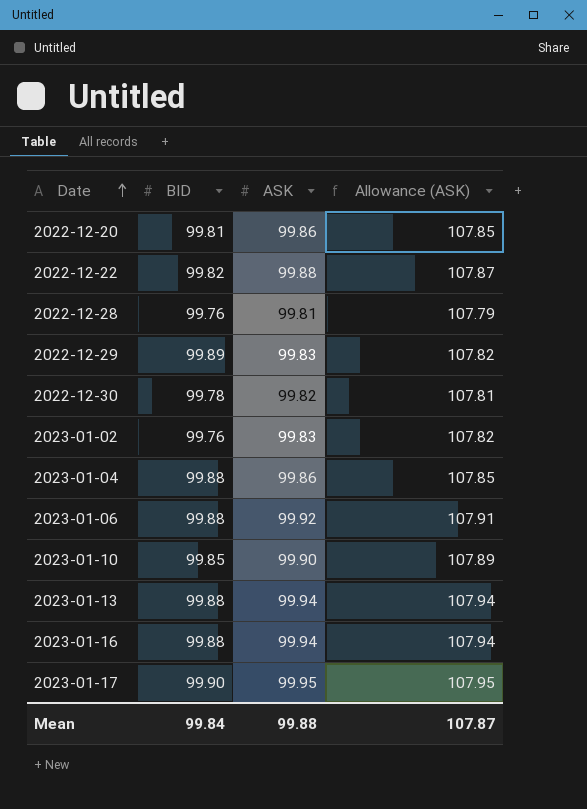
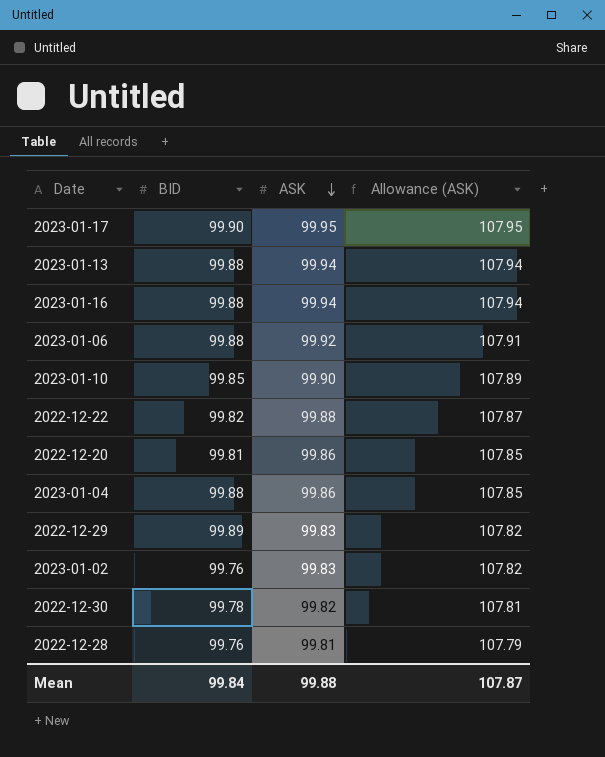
row order: Date ascending -> ASK descending

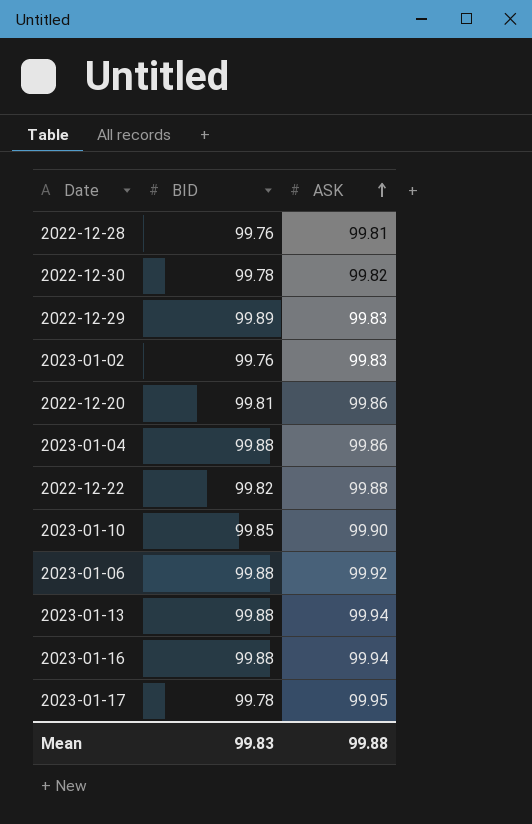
row order: ASK descending -> ASK ascending
column Allowance (ASK) | formula: [ASK] * 1.08 -> none
2023-01-17 | BID: 99.90 -> 99.78
Mean | BID: 99.84 -> 99.83

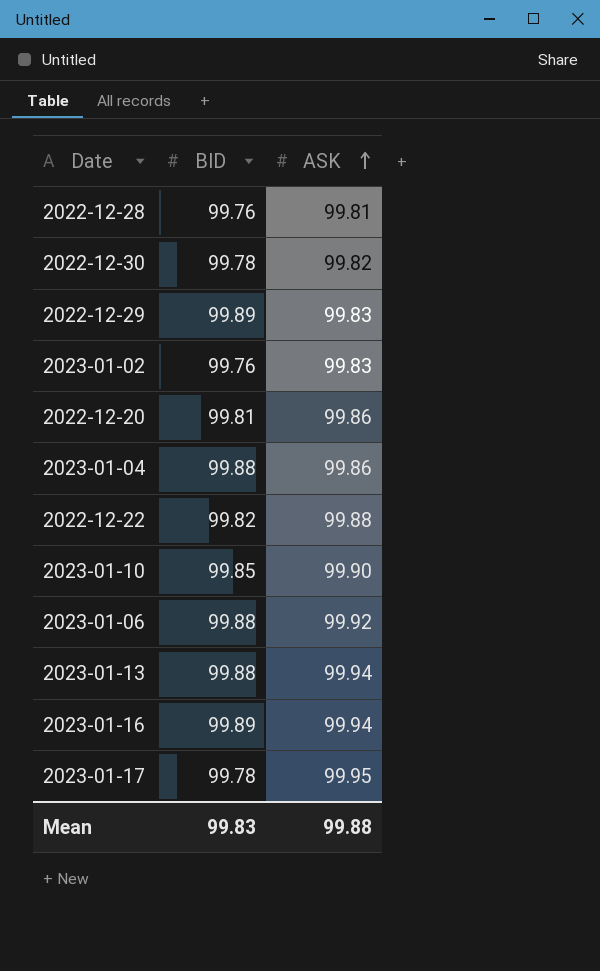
2023-01-16 | BID: 99.88 -> 99.89

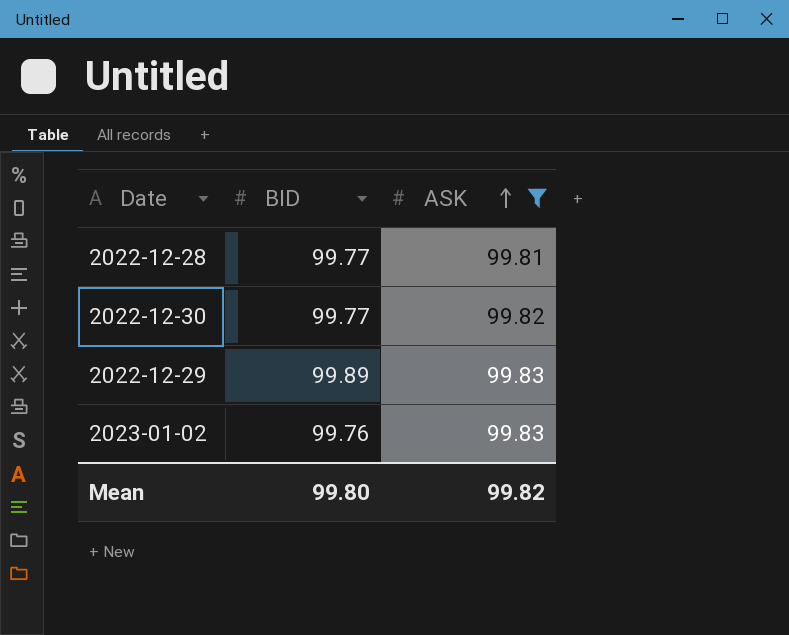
filter: none -> ASK <= 99.83
2022-12-28 | BID: 99.76 -> 99.77
2022-12-30 | BID: 99.78 -> 99.77
Mean | BID: 99.83 -> 99.80
Mean | ASK: 99.88 -> 99.82

